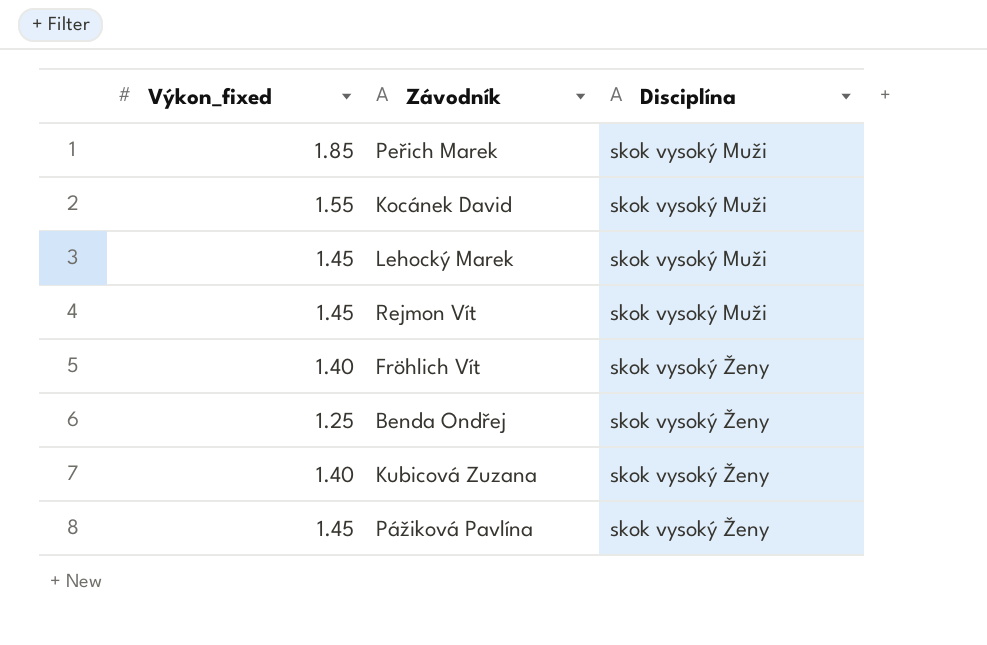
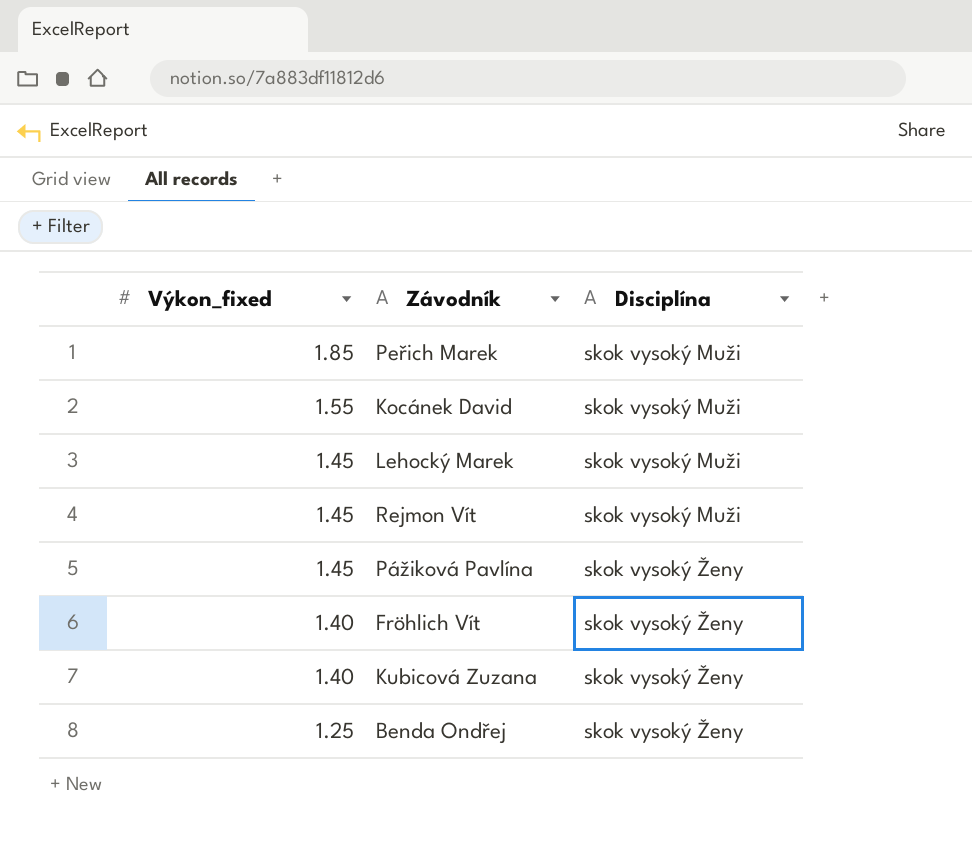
row order: Disciplína ascending -> Výkon_fixed descending

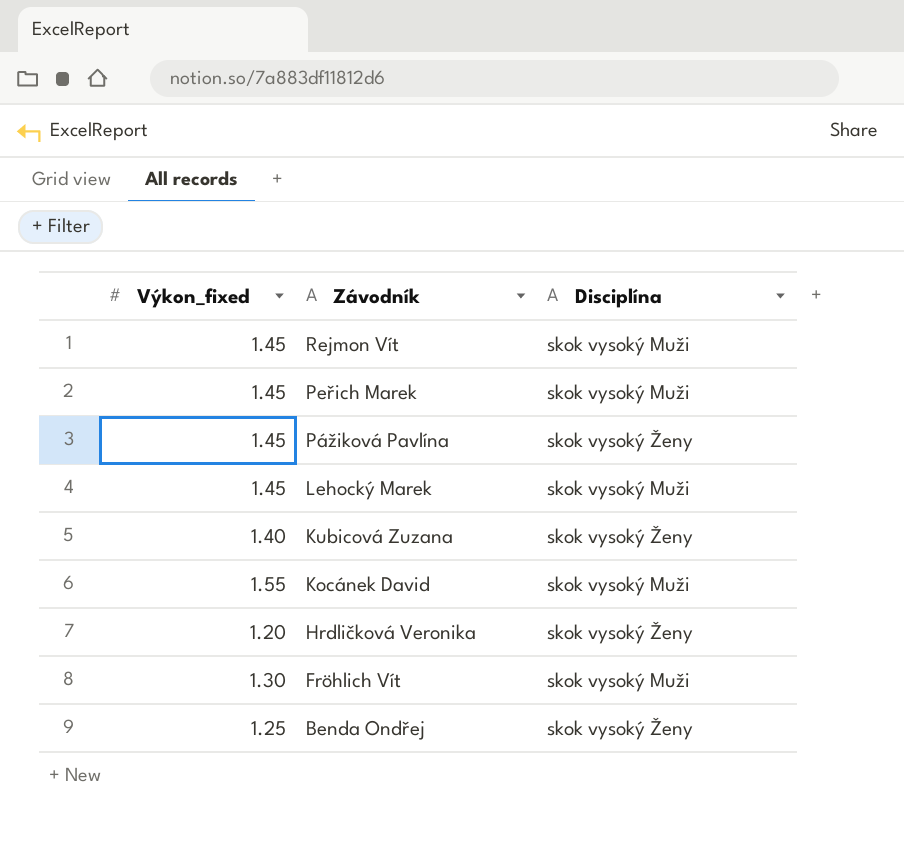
row order: Výkon_fixed descending -> Závodník descending
Peřich Marek | Výkon_fixed: 1.85 -> 1.45
row Hrdličková Veronika: none -> 1.20 | skok vysoký Ženy
Fröhlich Vít | Výkon_fixed: 1.40 -> 1.30
Fröhlich Vít | Disciplína: skok vysoký Ženy -> skok vysoký Muži

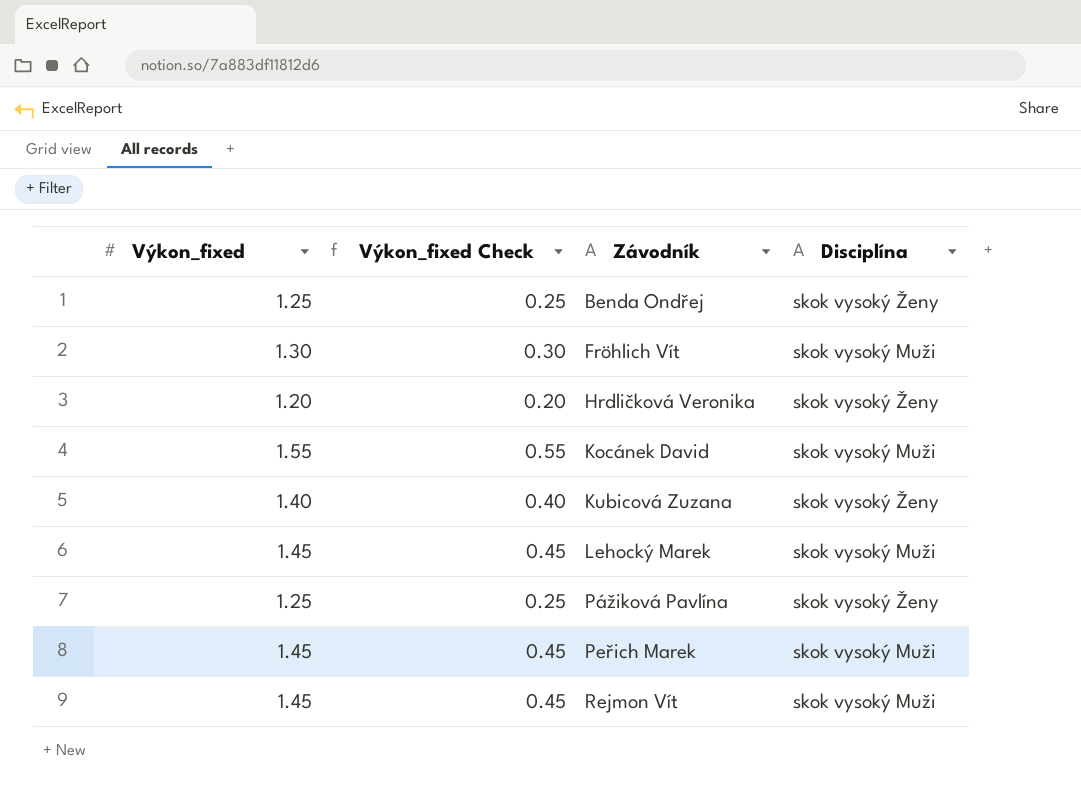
row order: Závodník descending -> Závodník ascending
column Výkon_fixed Check | formula: none -> [Výkon_fixed] - 1
Pážiková Pavlína | Výkon_fixed: 1.45 -> 1.25

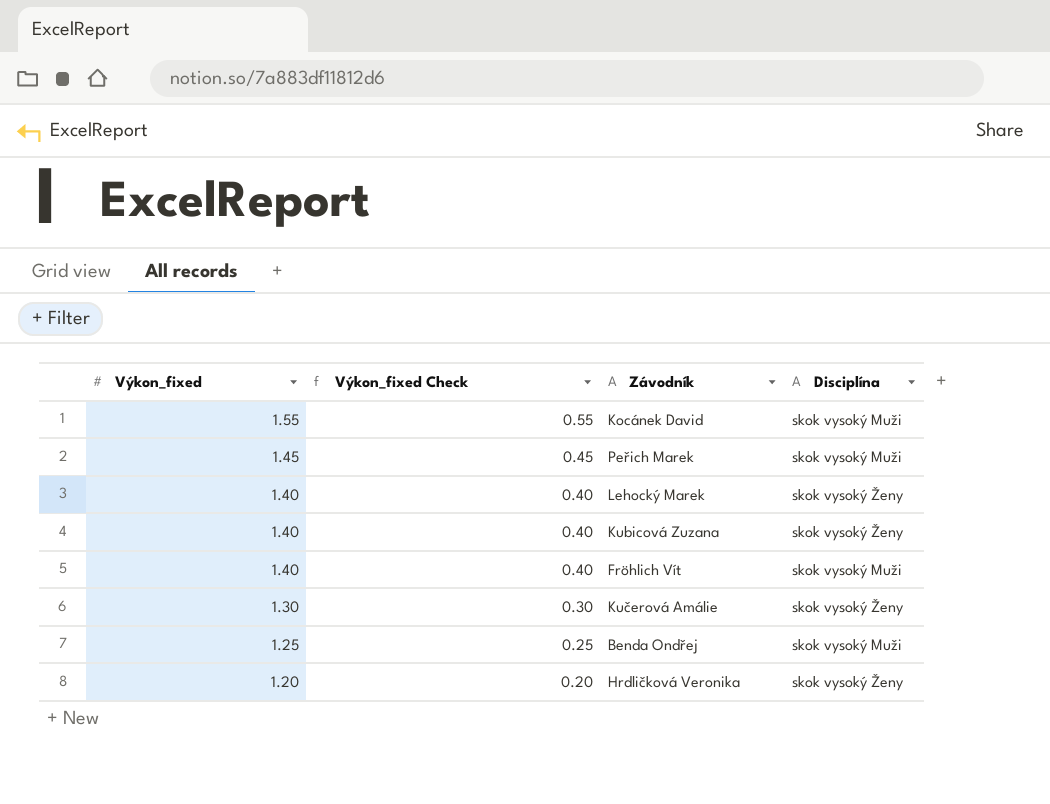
row order: Závodník ascending -> Výkon_fixed descending
row Pážiková Pavlína: 1.25 | 0.25 | skok vysoký Ženy -> none
row Rejmon Vít: 1.45 | 0.45 | skok vysoký Muži -> none
Lehocký Marek | Výkon_fixed: 1.45 -> 1.40
Lehocký Marek | Výkon_fixed Check: 0.45 -> 0.40
Lehocký Marek | Disciplína: skok vysoký Muži -> skok vysoký Ženy
Fröhlich Vít | Výkon_fixed: 1.30 -> 1.40
Fröhlich Vít | Výkon_fixed Check: 0.30 -> 0.40
row Kučerová Amálie: none -> 1.30 | 0.30 | skok vysoký Ženy
Benda Ondřej | Disciplína: skok vysoký Ženy -> skok vysoký Muži

